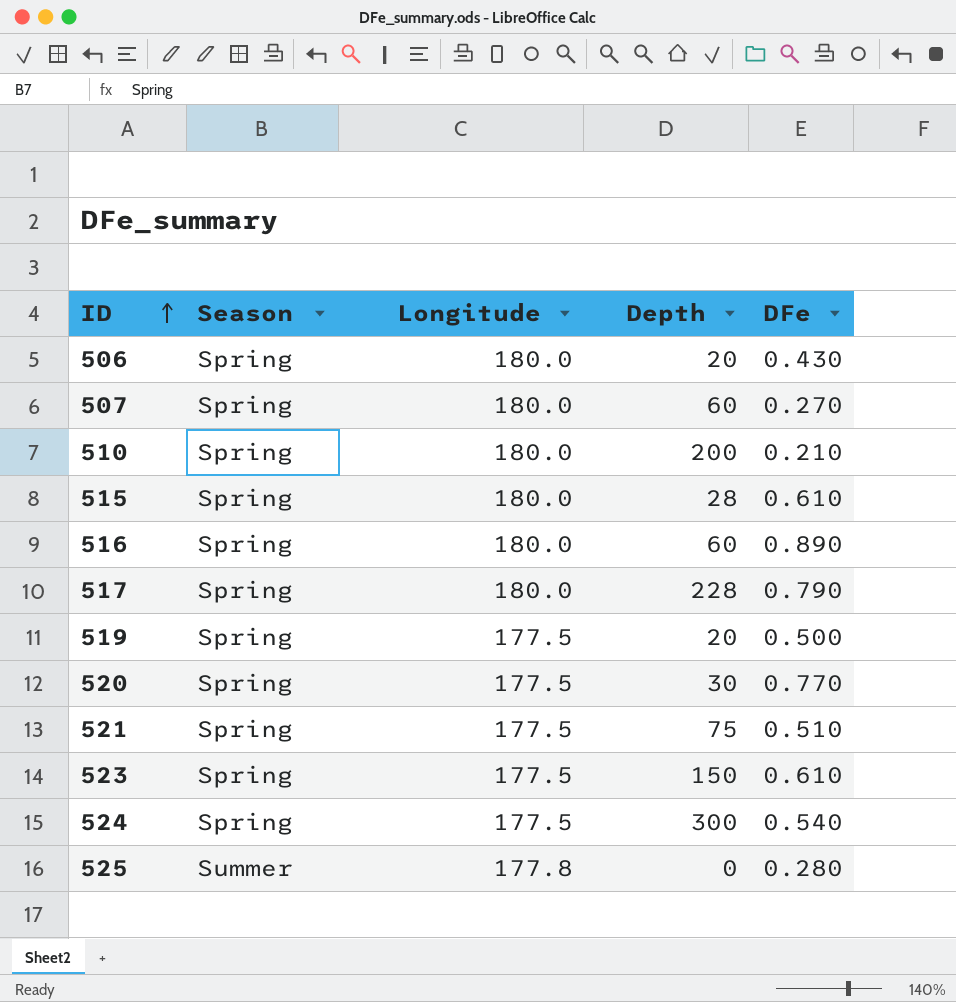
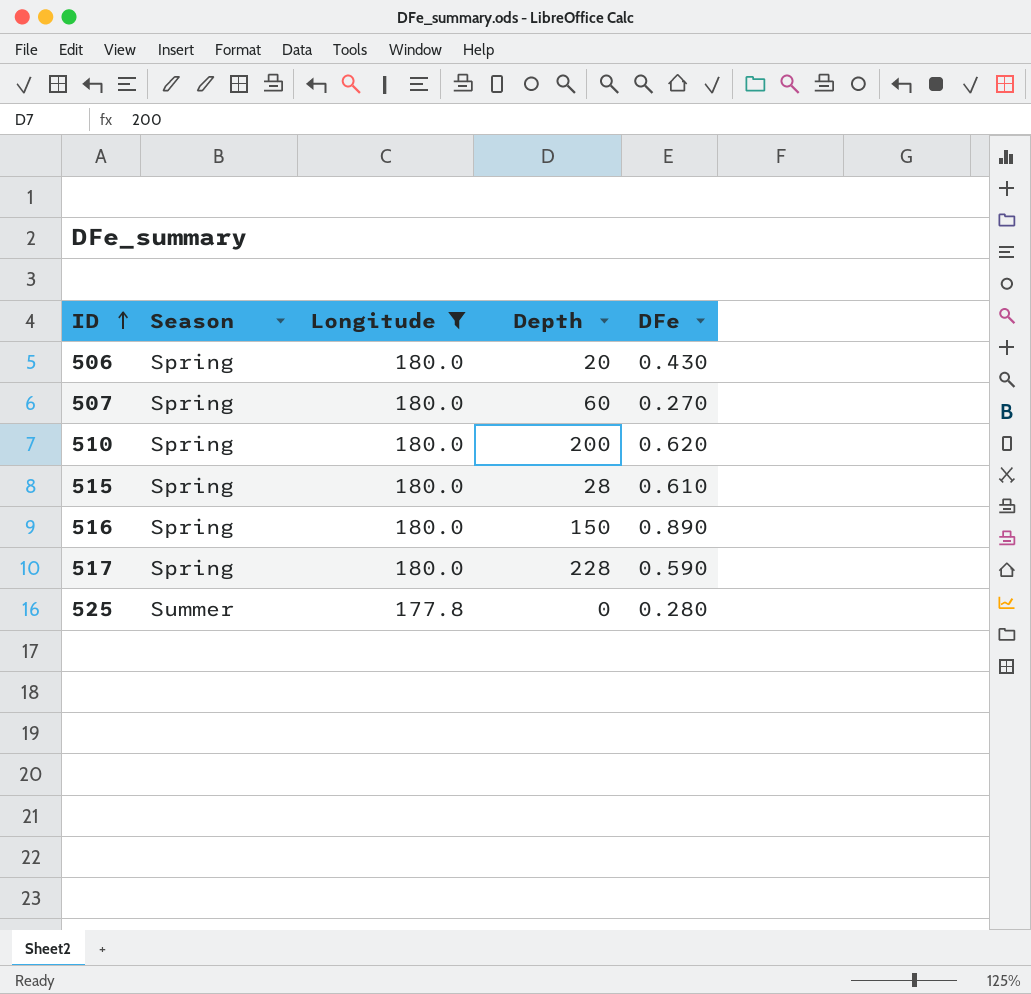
filter: none -> Longitude != 177.5
510 | DFe: 0.210 -> 0.620
516 | Depth: 60 -> 150
517 | DFe: 0.790 -> 0.590

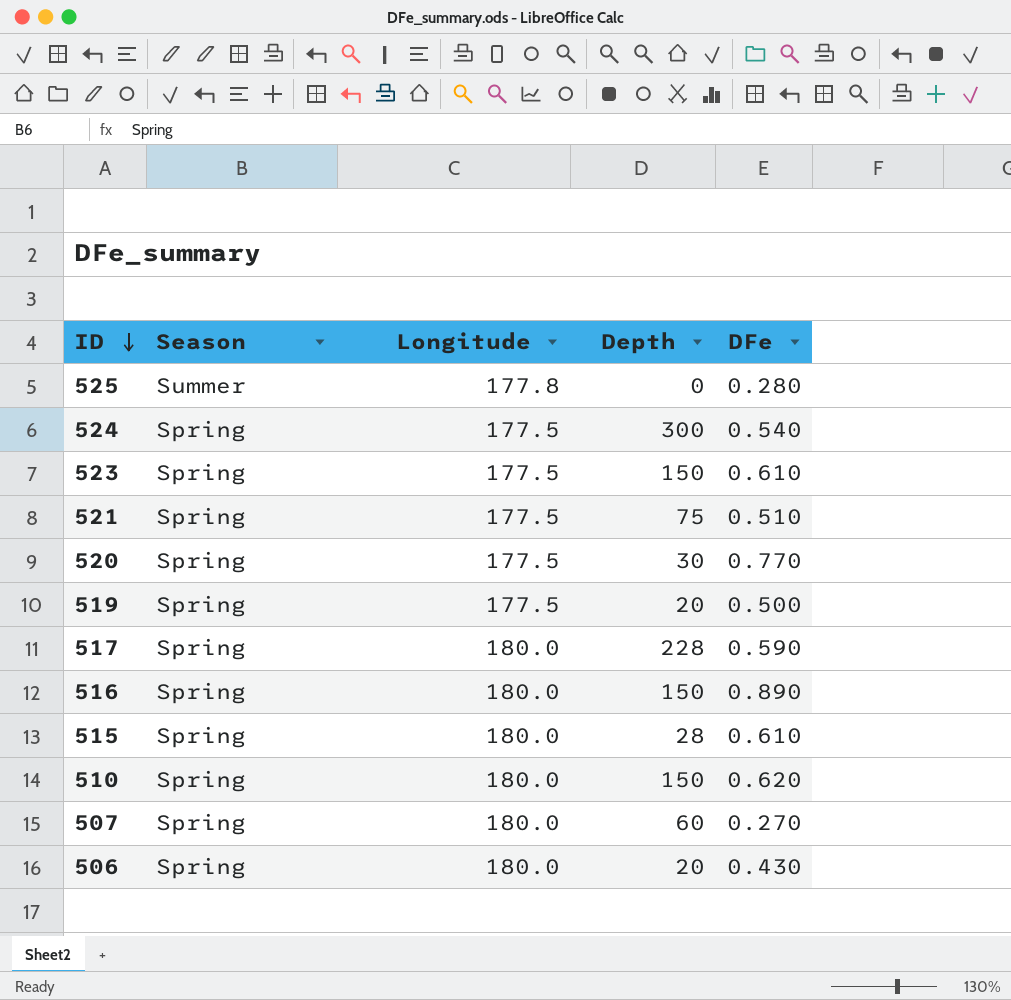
filter: Longitude != 177.5 -> none
row order: ID ascending -> ID descending
510 | Depth: 200 -> 150

